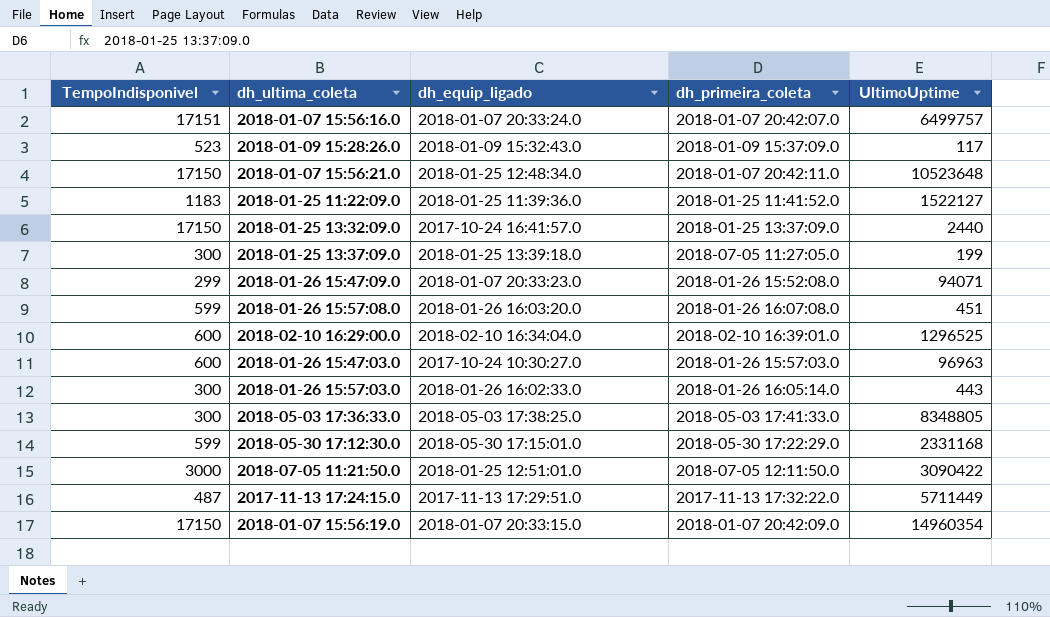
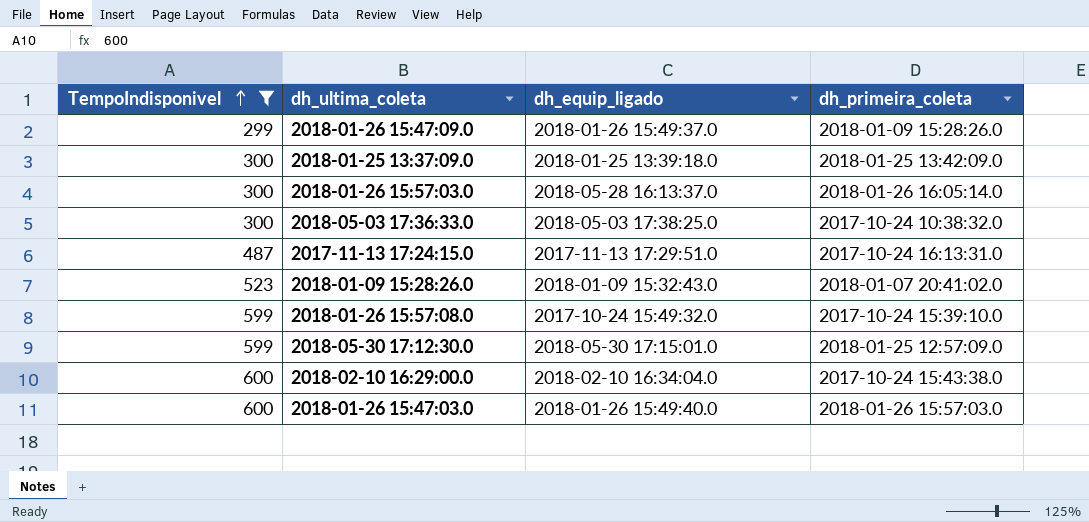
filter: none -> TempoIndisponivel <= 600
row order: none -> TempoIndisponivel ascending
column UltimoUptime | position: 5 -> none
2018-01-26 15:47:09.0 | dh_equip_ligado: 2018-01-07 20:33:23.0 -> 2018-01-26 15:49:37.0
2018-01-26 15:47:09.0 | dh_primeira_coleta: 2018-01-26 15:52:08.0 -> 2018-01-09 15:28:26.0
2018-01-25 13:37:09.0 | dh_primeira_coleta: 2018-07-05 11:27:05.0 -> 2018-01-25 13:42:09.0
2018-01-26 15:57:03.0 | dh_equip_ligado: 2018-01-26 16:02:33.0 -> 2018-05-28 16:13:37.0
2018-05-03 17:36:33.0 | dh_primeira_coleta: 2018-05-03 17:41:33.0 -> 2017-10-24 10:38:32.0
2017-11-13 17:24:15.0 | dh_primeira_coleta: 2017-11-13 17:32:22.0 -> 2017-10-24 16:13:31.0
2018-01-09 15:28:26.0 | dh_primeira_coleta: 2018-01-09 15:37:09.0 -> 2018-01-07 20:41:02.0
2018-01-26 15:57:08.0 | dh_equip_ligado: 2018-01-26 16:03:20.0 -> 2017-10-24 15:49:32.0
2018-01-26 15:57:08.0 | dh_primeira_coleta: 2018-01-26 16:07:08.0 -> 2017-10-24 15:39:10.0
2018-05-30 17:12:30.0 | dh_primeira_coleta: 2018-05-30 17:22:29.0 -> 2018-01-25 12:57:09.0
2018-02-10 16:29:00.0 | dh_primeira_coleta: 2018-02-10 16:39:01.0 -> 2017-10-24 15:43:38.0
2018-01-26 15:47:03.0 | dh_equip_ligado: 2017-10-24 10:30:27.0 -> 2018-01-26 15:49:40.0

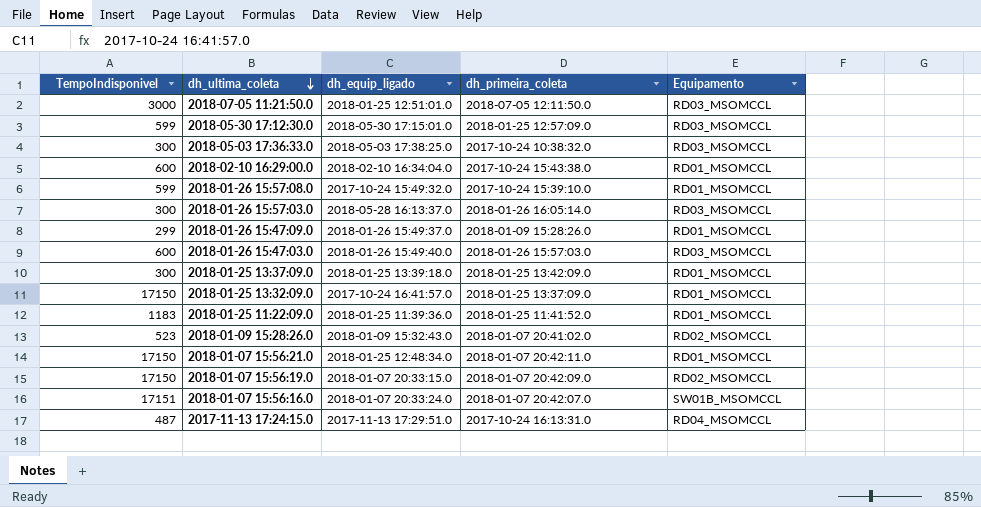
filter: TempoIndisponivel <= 600 -> none
row order: TempoIndisponivel ascending -> dh_ultima_coleta descending
column Equipamento | position: none -> 5

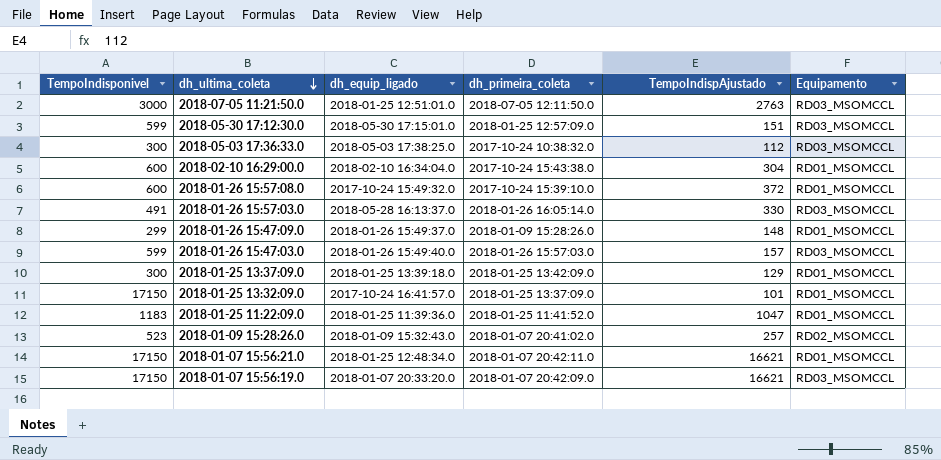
column TempoIndispAjustado | position: none -> 5
row 2018-01-07 15:56:16.0: 17151 | 2018-01-07 20:33:24.0 | 2018-01-07 20:42:07.0 | SW01B_MSOMCCL -> none
row 2017-11-13 17:24:15.0: 487 | 2017-11-13 17:29:51.0 | 2017-10-24 16:13:31.0 | RD04_MSOMCCL -> none
2018-01-26 15:57:08.0 | TempoIndisponivel: 599 -> 600
2018-01-26 15:57:03.0 | TempoIndisponivel: 300 -> 491
2018-01-26 15:47:03.0 | TempoIndisponivel: 600 -> 599
2018-01-07 15:56:19.0 | dh_equip_ligado: 2018-01-07 20:33:15.0 -> 2018-01-07 20:33:20.0
2018-01-07 15:56:19.0 | Equipamento: RD02_MSOMCCL -> RD03_MSOMCCL

